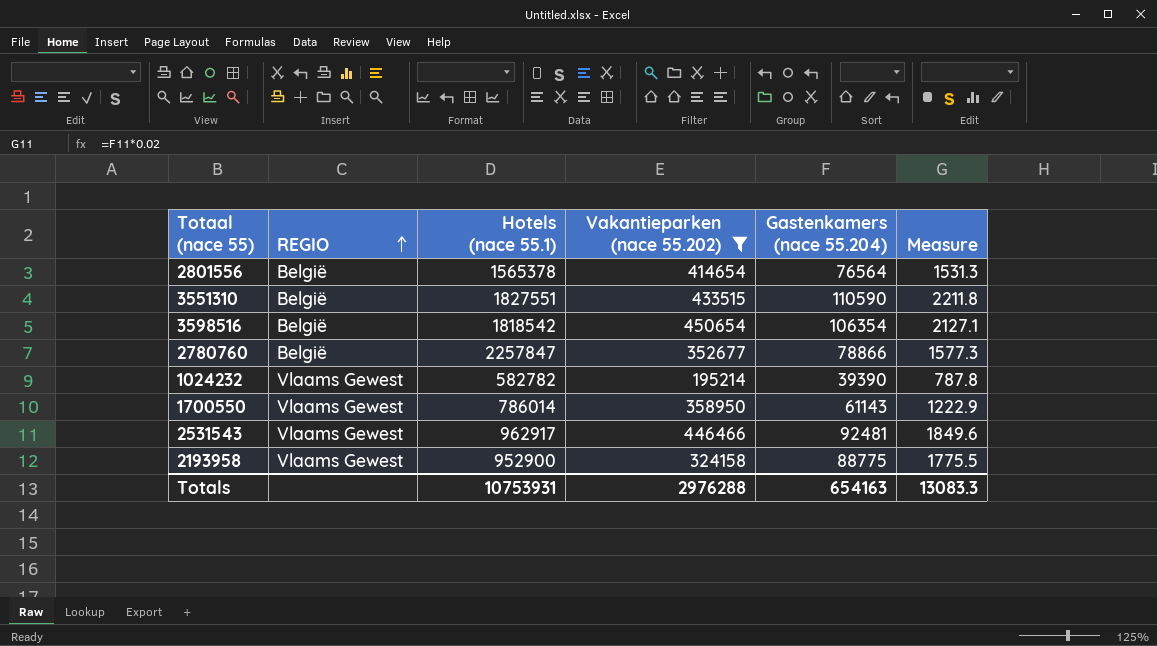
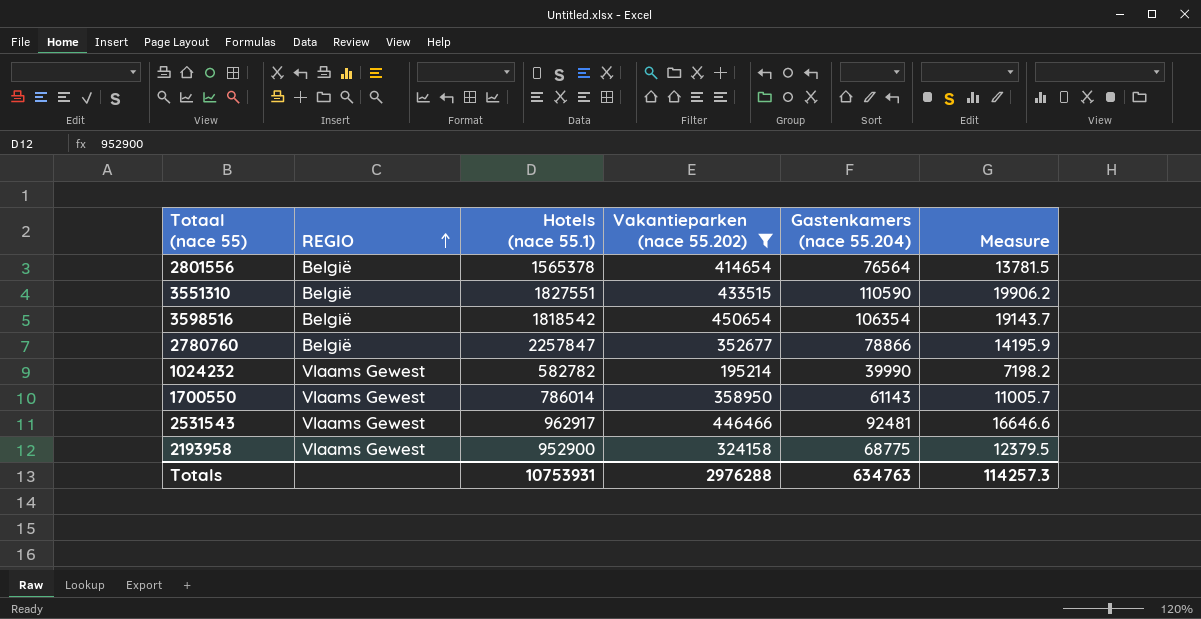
column Measure | formula: [Gastenkamers (nace 55.204)] * 0.02 -> [Gastenkamers (nace 55.204)] * 0.18
1024232 | Gastenkamers (nace 55.204): 39390 -> 39990
2193958 | Gastenkamers (nace 55.204): 88775 -> 68775
Totals | Gastenkamers (nace 55.204): 654163 -> 634763
Totals | Measure: 13083.3 -> 114257.3

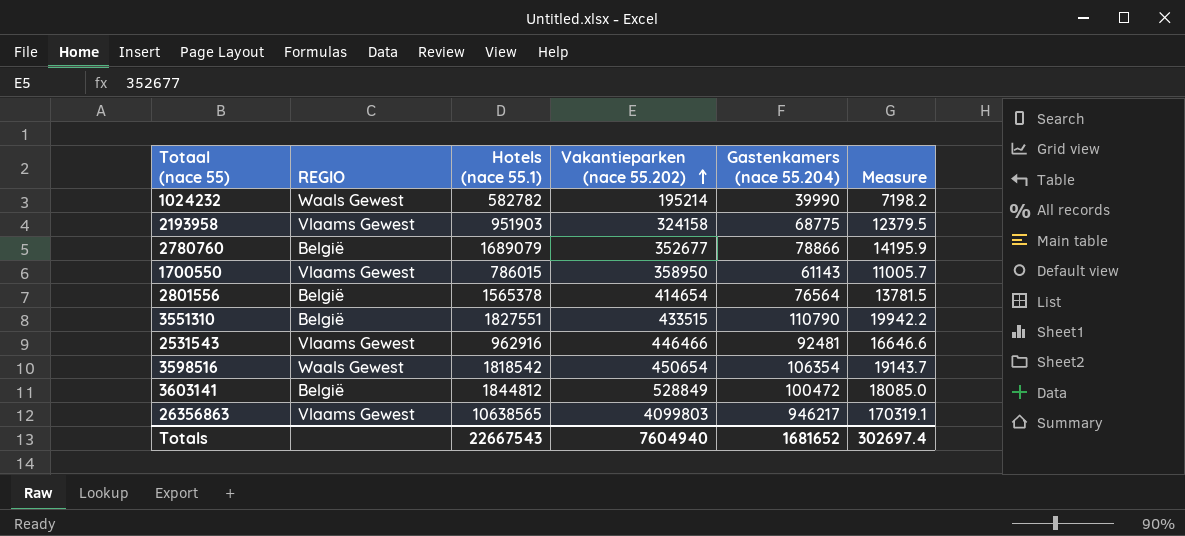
filter: Vakantieparken (nace 55.202) <= 450654 -> none
row order: REGIO ascending -> Vakantieparken (nace 55.202) ascending
1024232 | REGIO: Vlaams Gewest -> Waals Gewest
2193958 | Hotels (nace 55.1): 952900 -> 951903
2780760 | Hotels (nace 55.1): 2257847 -> 1689079
1700550 | Hotels (nace 55.1): 786014 -> 786015
3551310 | Gastenkamers (nace 55.204): 110590 -> 110790
3551310 | Measure: 19906.2 -> 19942.2
2531543 | Hotels (nace 55.1): 962917 -> 962916
3598516 | REGIO: België -> Waals Gewest
Totals | Hotels (nace 55.1): 10753931 -> 22667543
Totals | Vakantieparken (nace 55.202): 2976288 -> 7604940
Totals | Gastenkamers (nace 55.204): 634763 -> 1681652
Totals | Measure: 114257.3 -> 302697.4

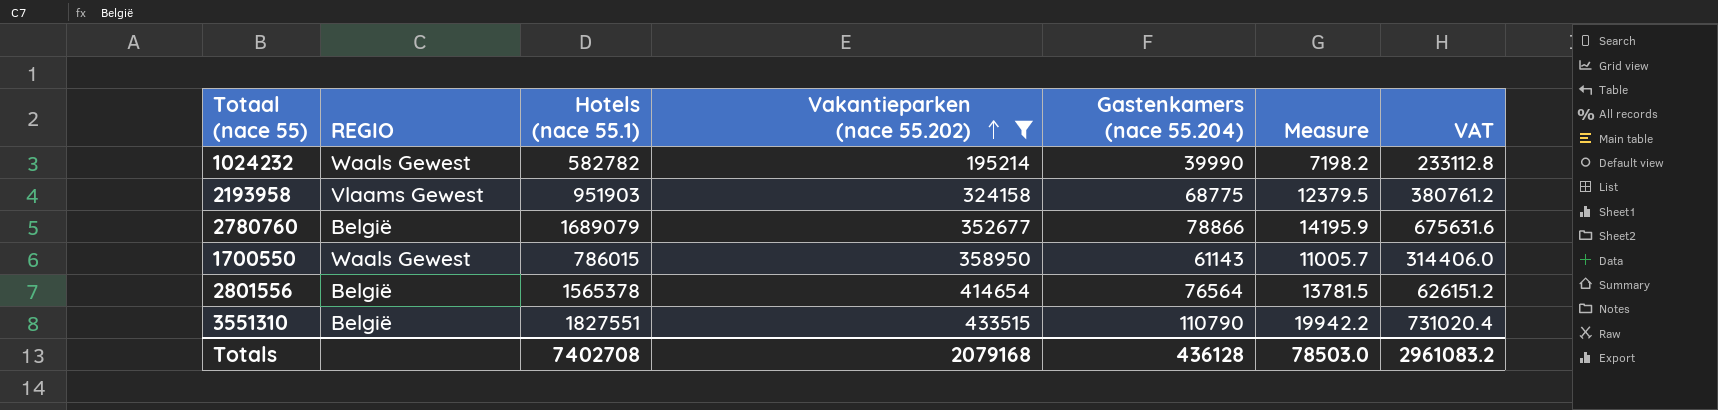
filter: none -> Vakantieparken (nace 55.202) <= 433515
column VAT | formula: none -> [Hotels (nace 55.1)] * 0.4
1700550 | REGIO: Vlaams Gewest -> Waals Gewest
Totals | Hotels (nace 55.1): 22667543 -> 7402708
Totals | Vakantieparken (nace 55.202): 7604940 -> 2079168
Totals | Gastenkamers (nace 55.204): 1681652 -> 436128
Totals | Measure: 302697.4 -> 78503.0

